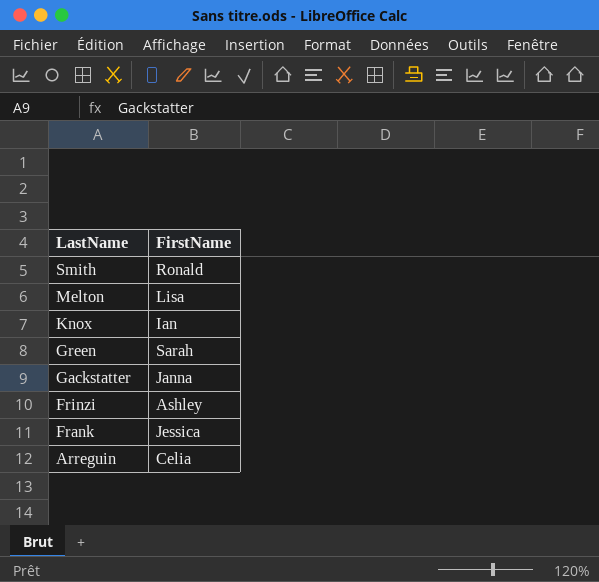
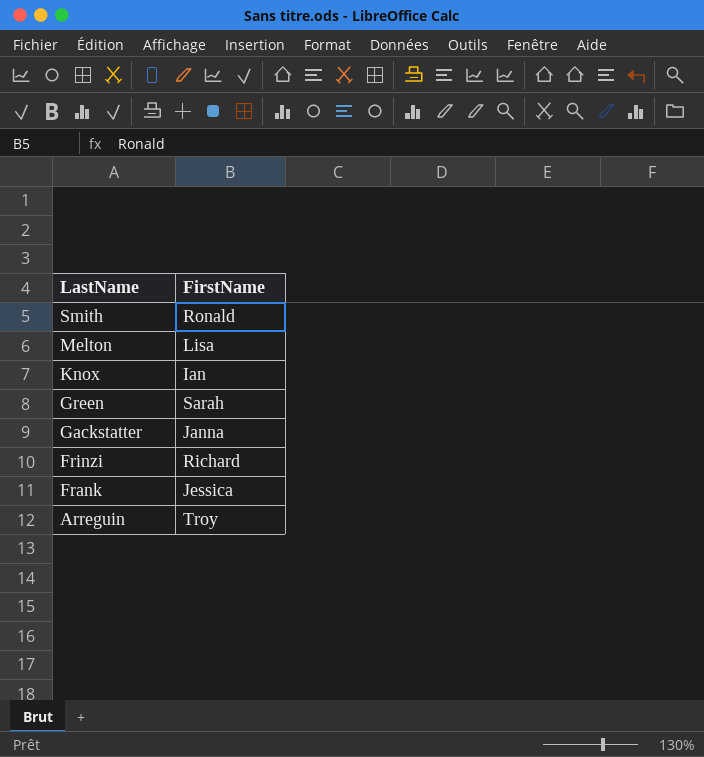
Frinzi | FirstName: Ashley -> Richard
Arreguin | FirstName: Celia -> Troy

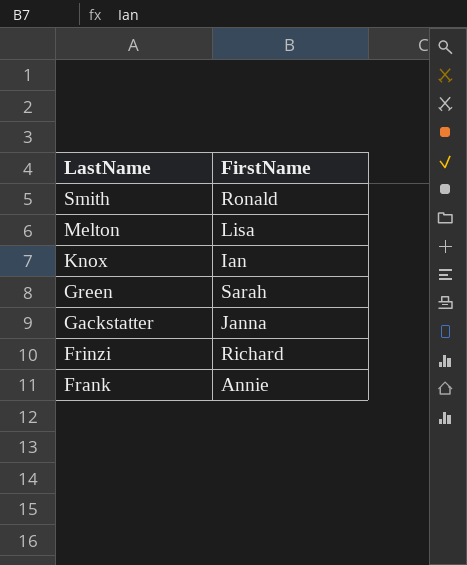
row Arreguin: Troy -> none
Frank | FirstName: Jessica -> Annie

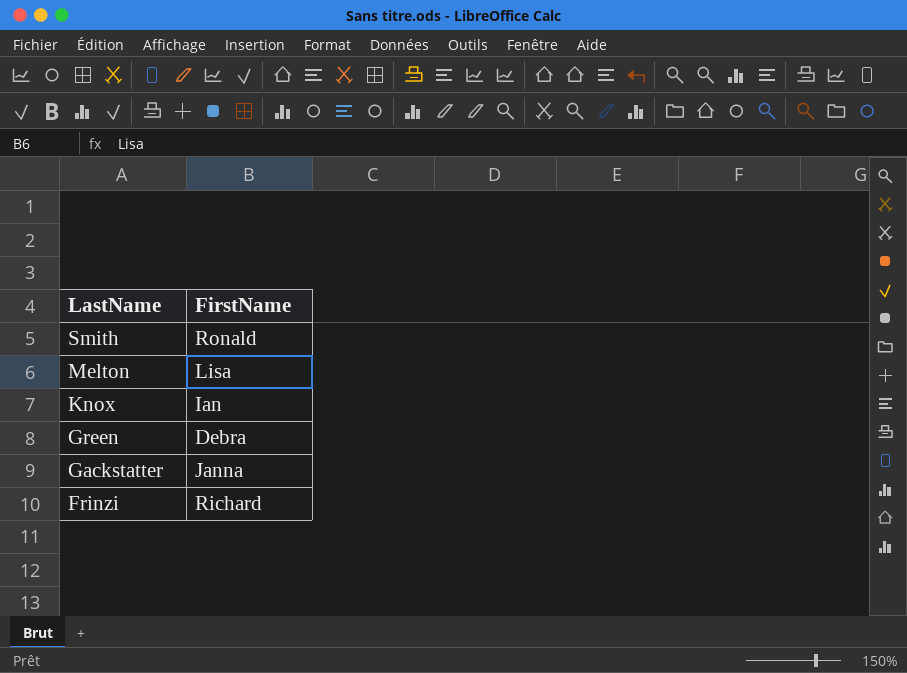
row Frank: Annie -> none
Green | FirstName: Sarah -> Debra

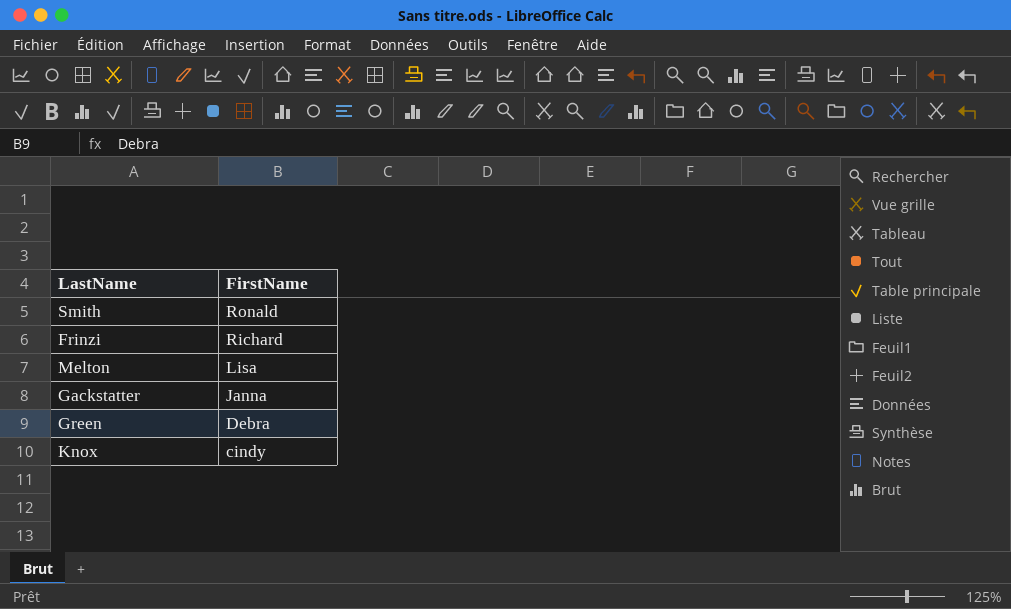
row order: LastName descending -> FirstName descending
Knox | FirstName: Ian -> cindy

